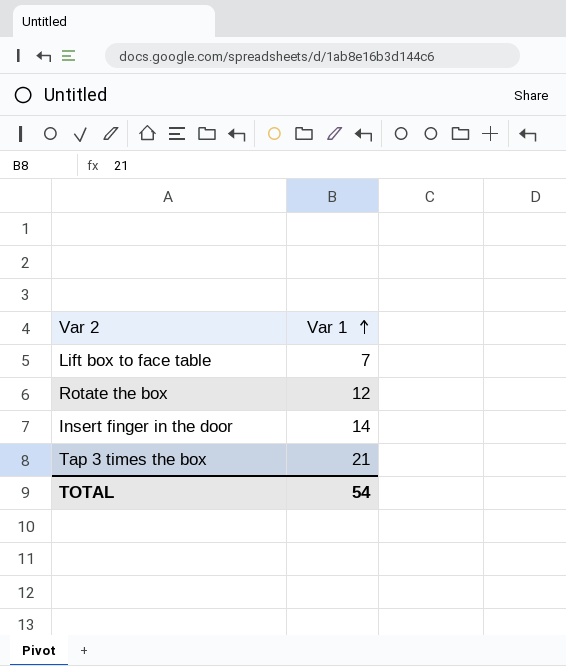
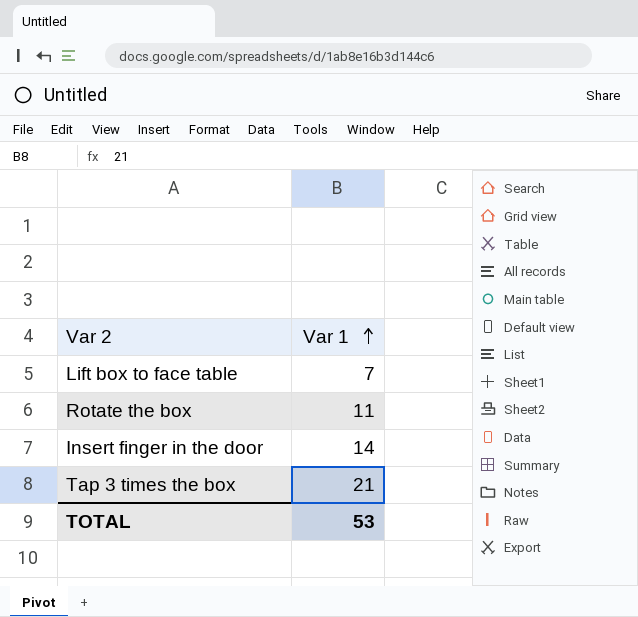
Rotate the box | Var 1: 12 -> 11
TOTAL | Var 1: 54 -> 53

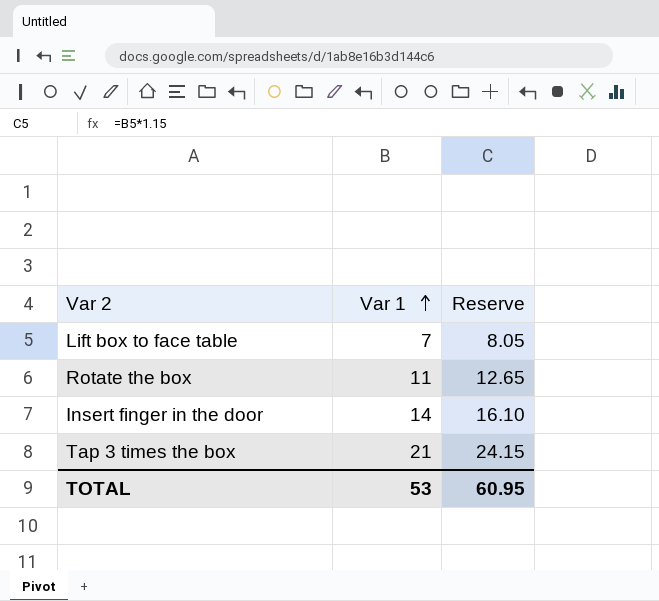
column Reserve | formula: none -> [Var 1] * 1.15

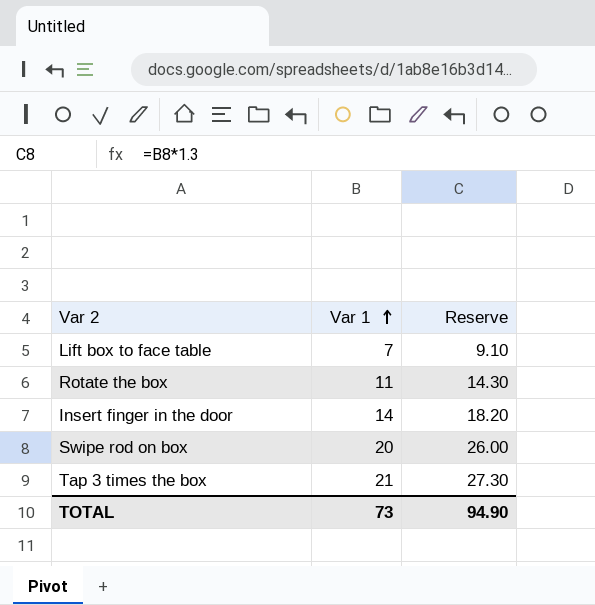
column Reserve | formula: [Var 1] * 1.15 -> [Var 1] * 1.3
row Swipe rod on box: none -> 20 | 26.00
TOTAL | Var 1: 53 -> 73
TOTAL | Reserve: 60.95 -> 94.90

